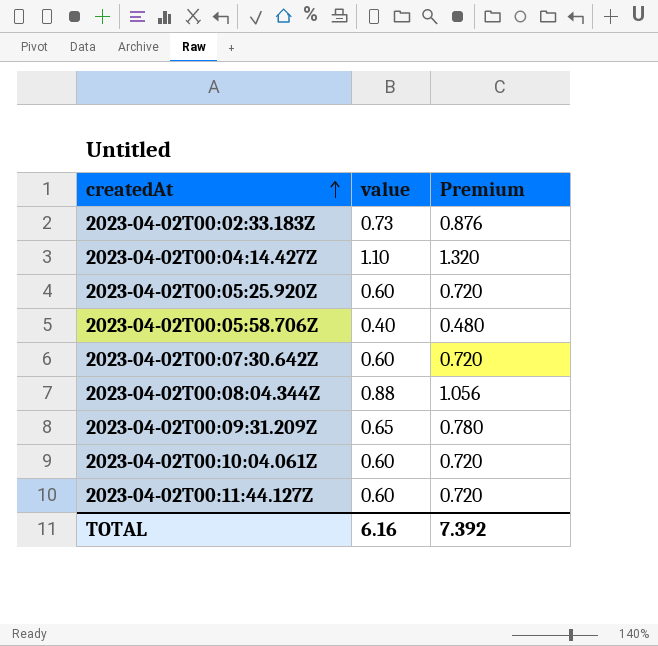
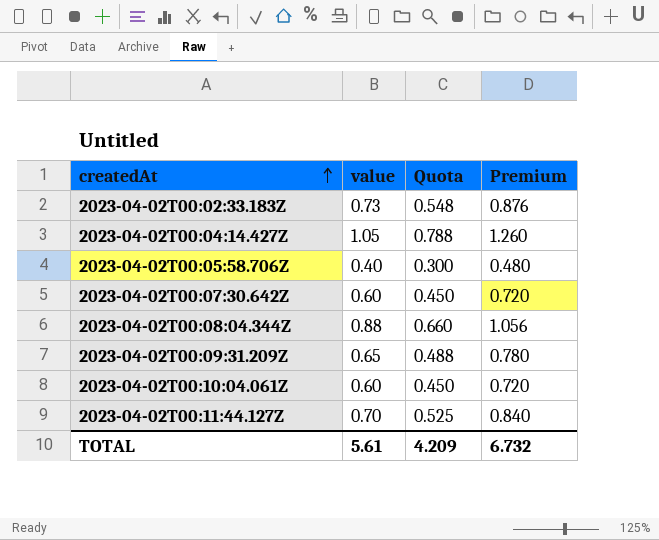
column Quota | formula: none -> [value] * 0.75
row 2023-04-02T00:05:25.920Z: 0.60 | 0.720 -> none
2023-04-02T00:04:14.427Z | value: 1.10 -> 1.05
2023-04-02T00:04:14.427Z | Premium: 1.320 -> 1.260
2023-04-02T00:11:44.127Z | value: 0.60 -> 0.70
2023-04-02T00:11:44.127Z | Premium: 0.720 -> 0.840
TOTAL | value: 6.16 -> 5.61
TOTAL | Premium: 7.392 -> 6.732

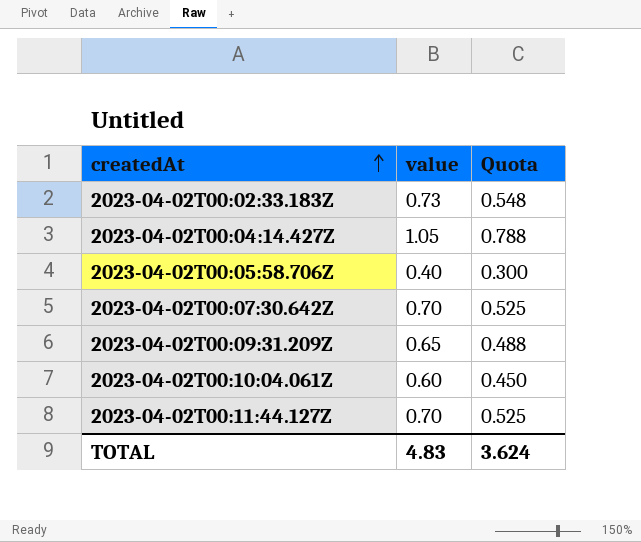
column Premium | formula: [value] * 1.2 -> none
row 2023-04-02T00:08:04.344Z: 0.88 | 0.660 | 1.056 -> none
2023-04-02T00:07:30.642Z | value: 0.60 -> 0.70
2023-04-02T00:07:30.642Z | Quota: 0.450 -> 0.525
TOTAL | value: 5.61 -> 4.83
TOTAL | Quota: 4.209 -> 3.624

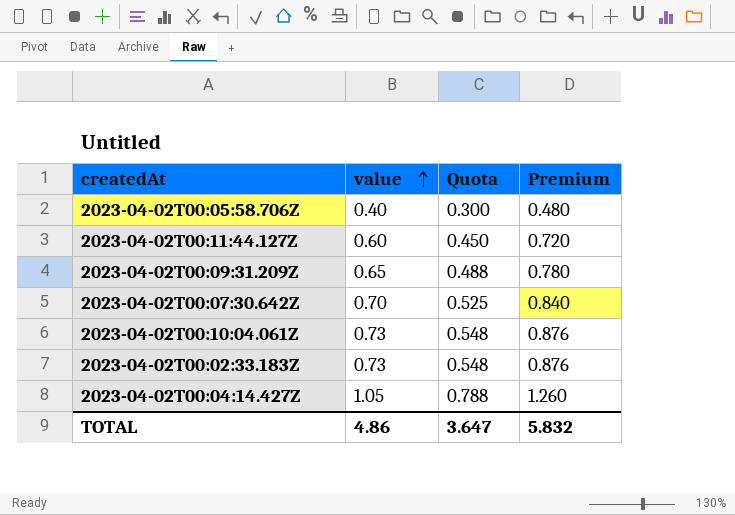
row order: createdAt ascending -> value ascending
column Premium | formula: none -> [value] * 1.2
2023-04-02T00:11:44.127Z | value: 0.70 -> 0.60
2023-04-02T00:11:44.127Z | Quota: 0.525 -> 0.450
2023-04-02T00:10:04.061Z | value: 0.60 -> 0.73
2023-04-02T00:10:04.061Z | Quota: 0.450 -> 0.548
TOTAL | value: 4.83 -> 4.86
TOTAL | Quota: 3.624 -> 3.647

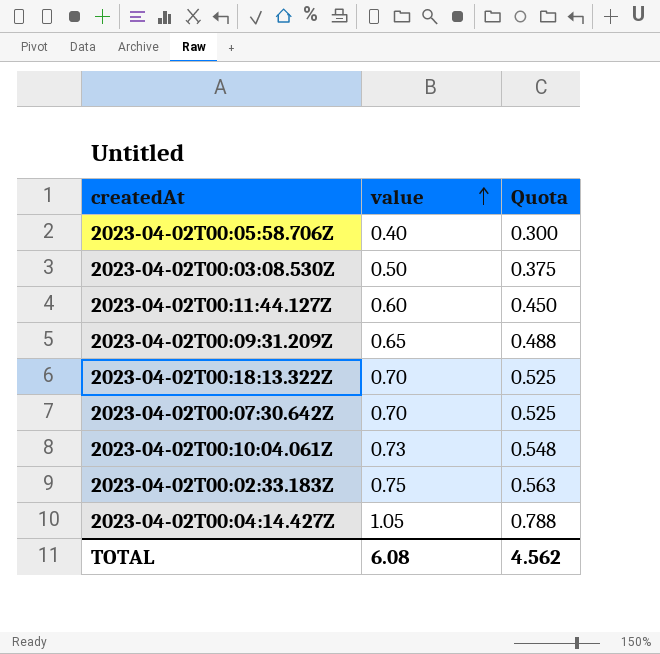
column Premium | formula: [value] * 1.2 -> none
row 2023-04-02T00:03:08.530Z: none -> 0.50 | 0.375
row 2023-04-02T00:18:13.322Z: none -> 0.70 | 0.525
2023-04-02T00:02:33.183Z | value: 0.73 -> 0.75
2023-04-02T00:02:33.183Z | Quota: 0.548 -> 0.563
TOTAL | value: 4.86 -> 6.08
TOTAL | Quota: 3.647 -> 4.562

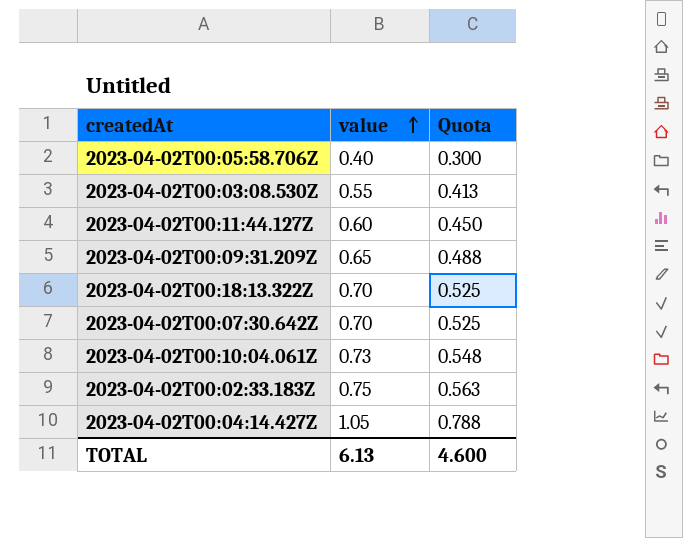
2023-04-02T00:03:08.530Z | value: 0.50 -> 0.55
2023-04-02T00:03:08.530Z | Quota: 0.375 -> 0.413
TOTAL | value: 6.08 -> 6.13
TOTAL | Quota: 4.562 -> 4.600

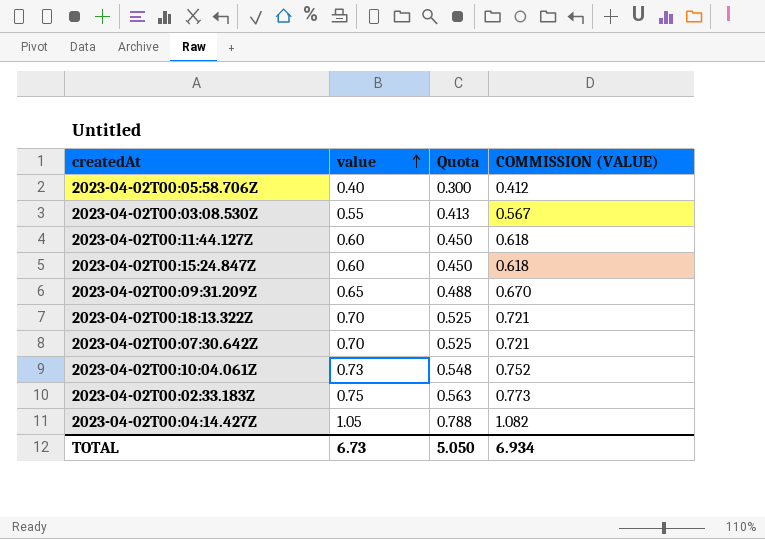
column COMMISSION (VALUE) | formula: none -> [value] * 1.03
row 2023-04-02T00:15:24.847Z: none -> 0.60 | 0.450 | 0.618
TOTAL | value: 6.13 -> 6.73
TOTAL | Quota: 4.600 -> 5.050

